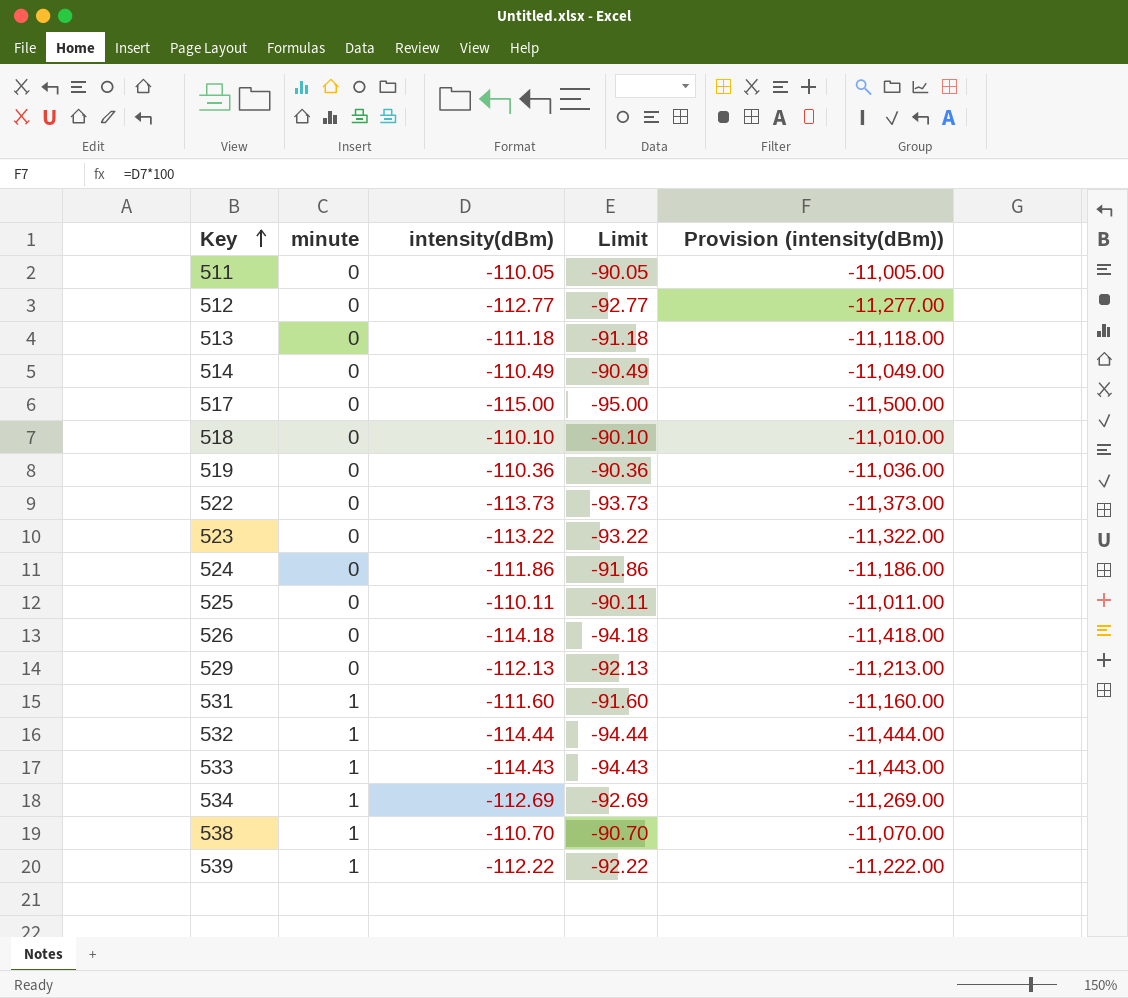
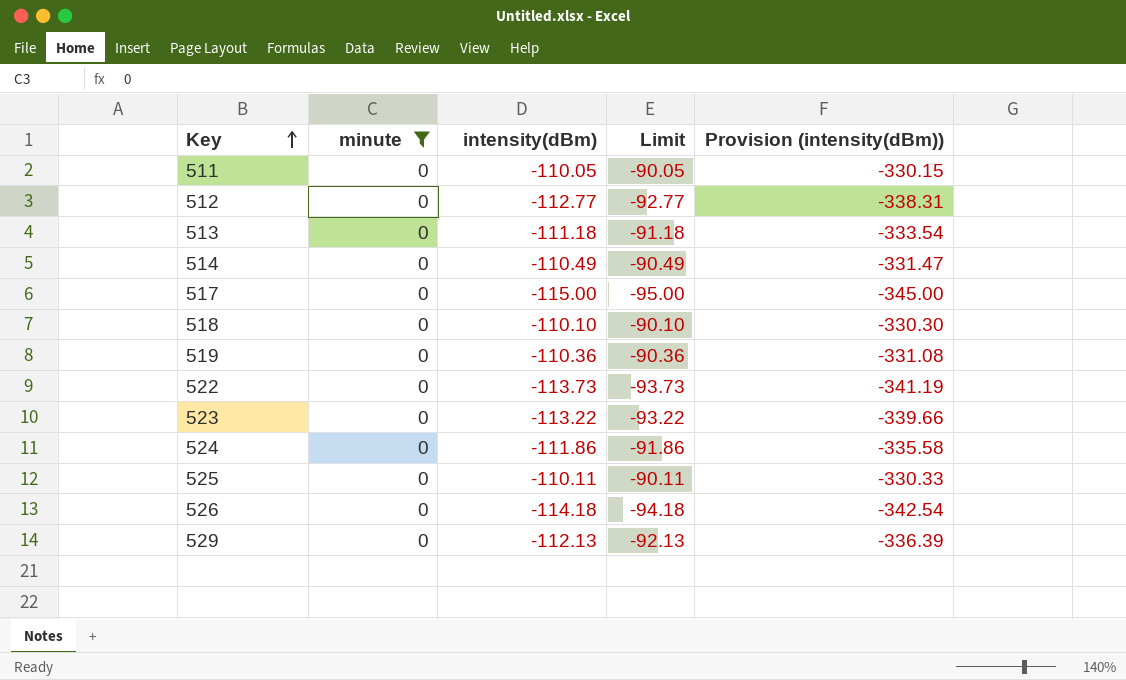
filter: none -> minute = 0
column Provision (intensity(dBm)) | formula: [intensity(dBm)] * 100 -> [intensity(dBm)] * 3

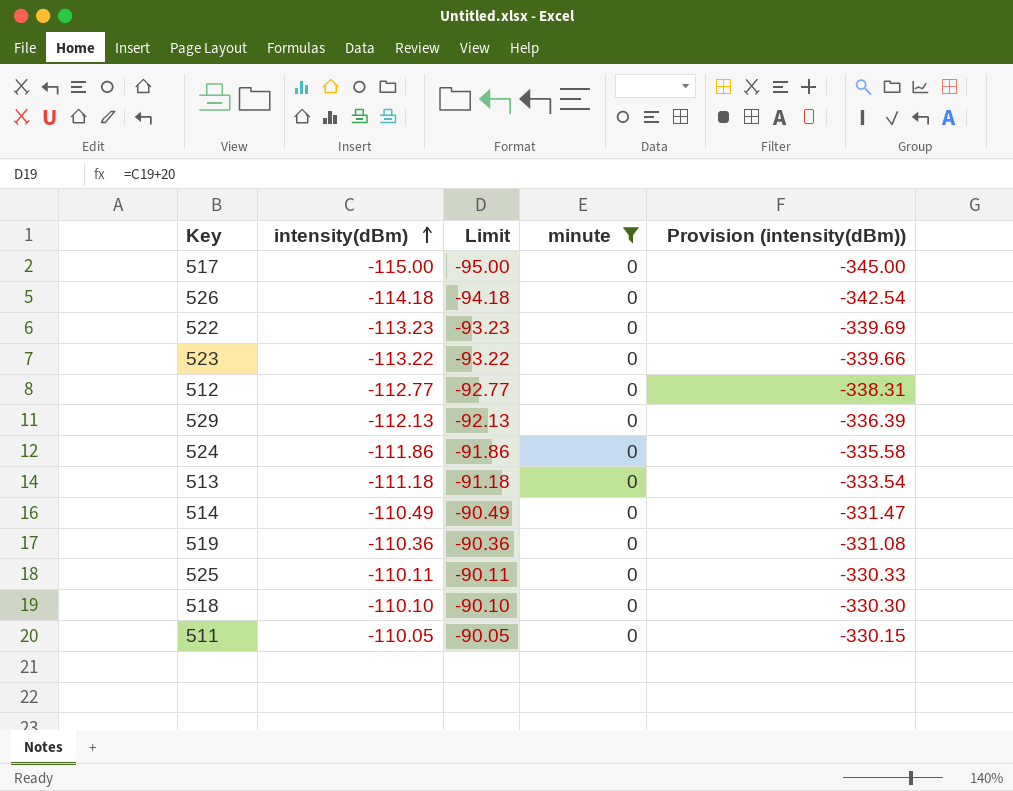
row order: Key ascending -> intensity(dBm) ascending
column minute | position: 2 -> 4
522 | intensity(dBm): -113.73 -> -113.23
522 | Limit: -93.73 -> -93.23
522 | Provision (intensity(dBm)): -341.19 -> -339.69

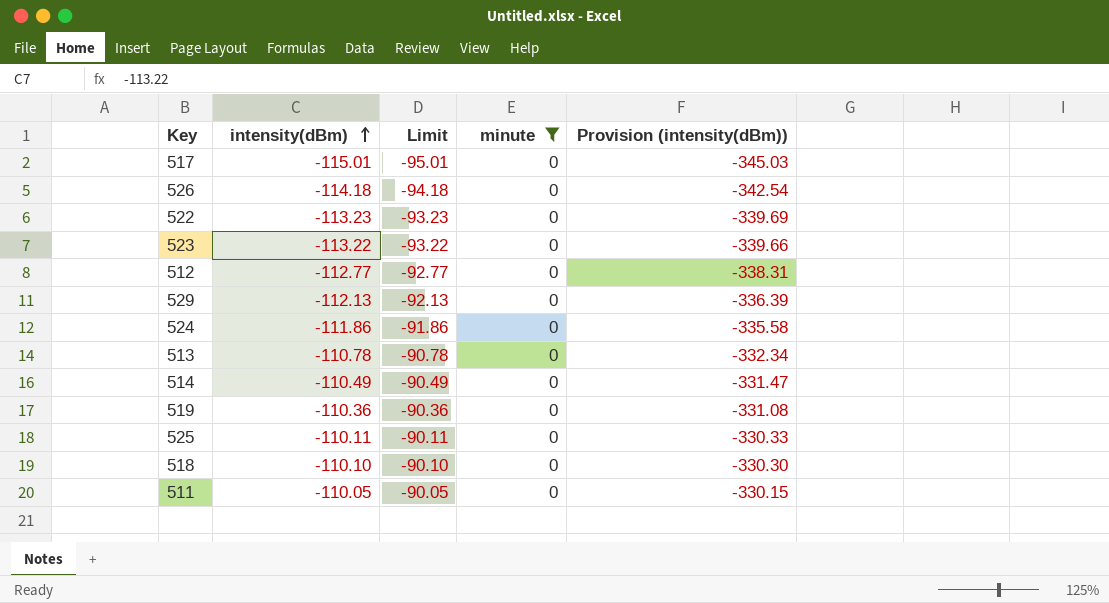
517 | intensity(dBm): -115.00 -> -115.01
517 | Limit: -95.00 -> -95.01
517 | Provision (intensity(dBm)): -345.00 -> -345.03
513 | intensity(dBm): -111.18 -> -110.78
513 | Limit: -91.18 -> -90.78
513 | Provision (intensity(dBm)): -333.54 -> -332.34

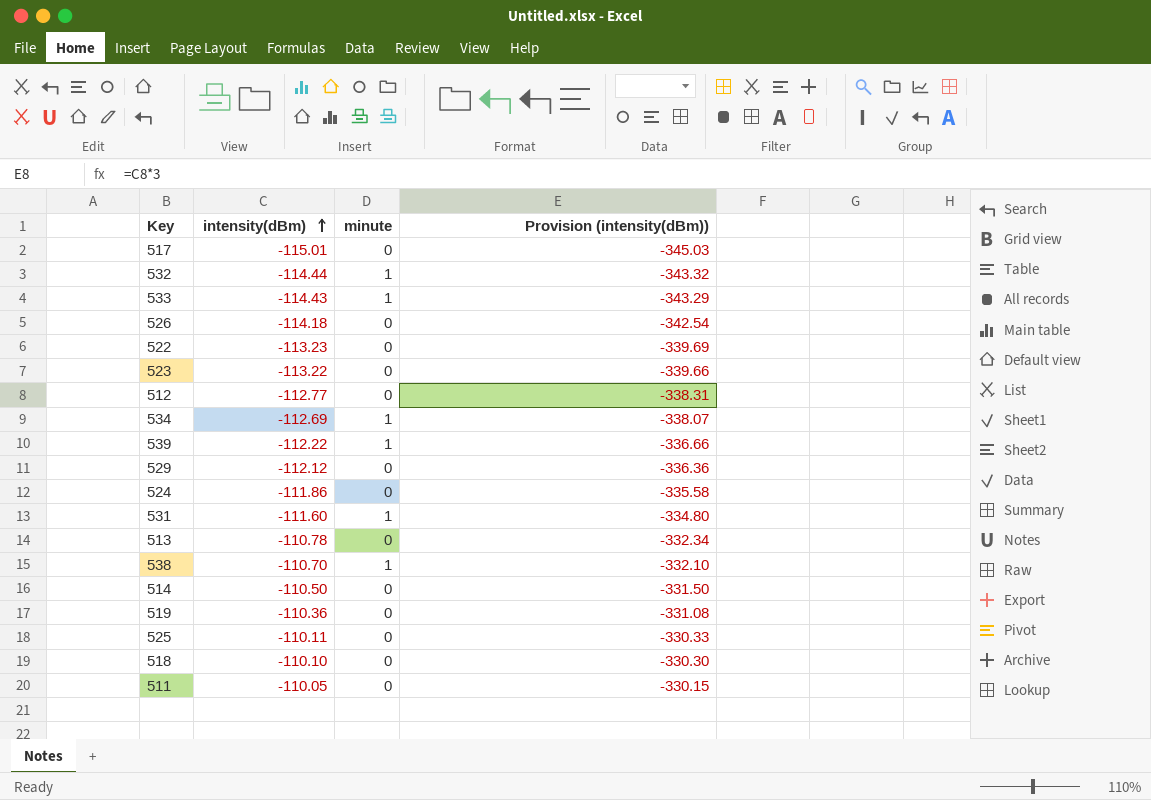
filter: minute = 0 -> none
column Limit | formula: [intensity(dBm)] + 20 -> none
529 | intensity(dBm): -112.13 -> -112.12
529 | Provision (intensity(dBm)): -336.39 -> -336.36
514 | intensity(dBm): -110.49 -> -110.50
514 | Provision (intensity(dBm)): -331.47 -> -331.50

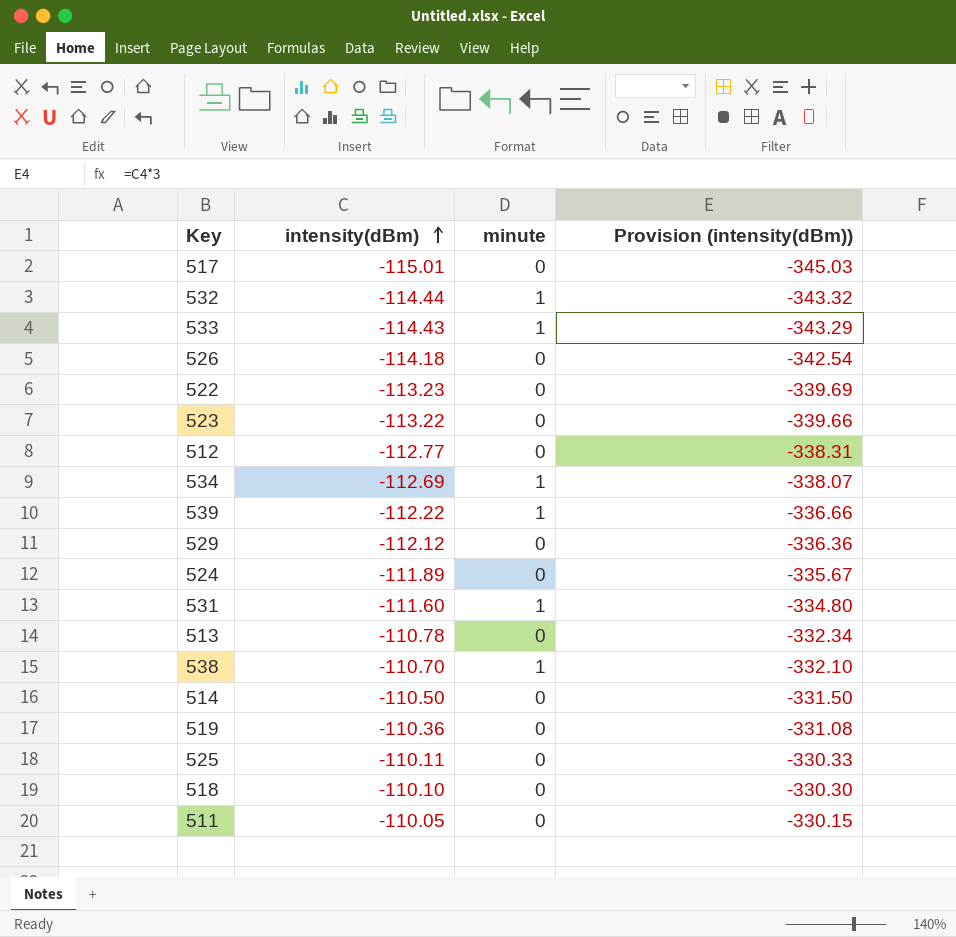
524 | intensity(dBm): -111.86 -> -111.89
524 | Provision (intensity(dBm)): -335.58 -> -335.67

